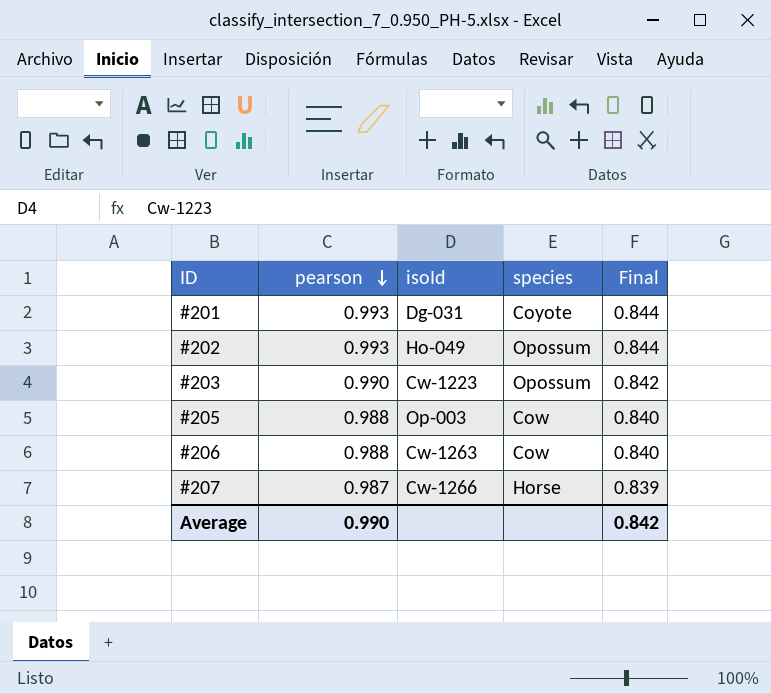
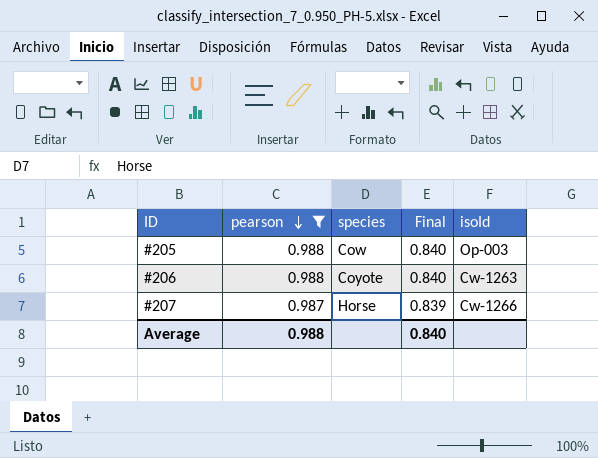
filter: none -> pearson <= 0.988
column isoId | position: 3 -> 5
#206 | species: Cow -> Coyote
Average | pearson: 0.990 -> 0.988
Average | Final: 0.842 -> 0.840

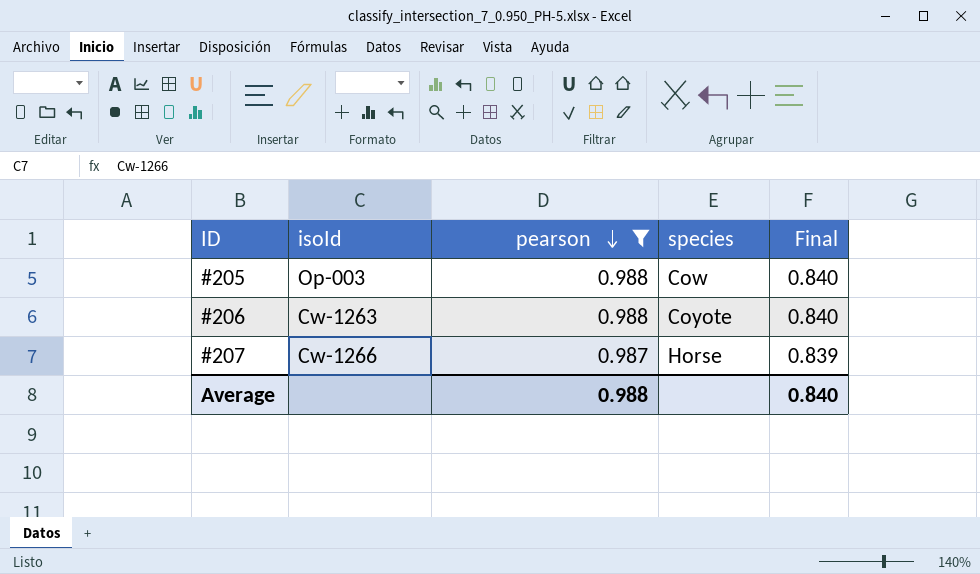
column isoId | position: 5 -> 2

